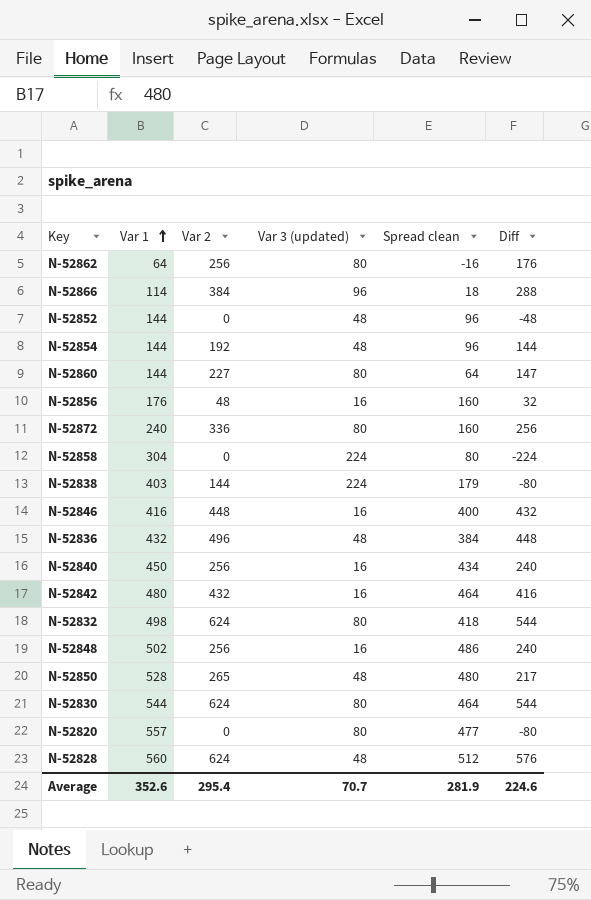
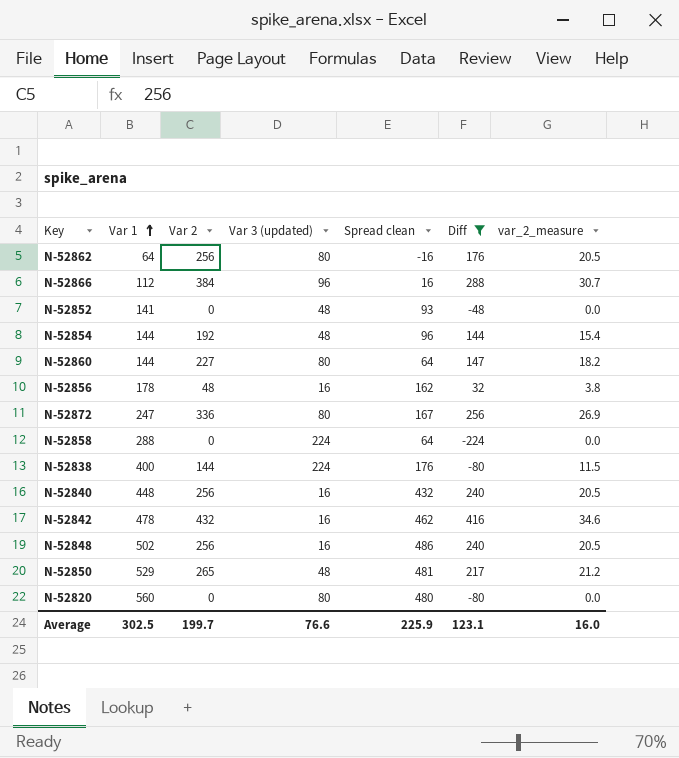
filter: none -> Diff <= 416
column var_2_measure | formula: none -> [Var 2] * 0.08
N-52866 | Var 1: 114 -> 112
N-52866 | Spread clean: 18 -> 16
N-52852 | Var 1: 144 -> 141
N-52852 | Spread clean: 96 -> 93
N-52856 | Var 1: 176 -> 178
N-52856 | Spread clean: 160 -> 162
N-52872 | Var 1: 240 -> 247
N-52872 | Spread clean: 160 -> 167
N-52858 | Var 1: 304 -> 288
N-52858 | Spread clean: 80 -> 64
N-52838 | Var 1: 403 -> 400
N-52838 | Spread clean: 179 -> 176
N-52840 | Var 1: 450 -> 448
N-52840 | Spread clean: 434 -> 432
N-52842 | Var 1: 480 -> 478
N-52842 | Spread clean: 464 -> 462
N-52850 | Var 1: 528 -> 529
N-52850 | Spread clean: 480 -> 481
N-52820 | Var 1: 557 -> 560
N-52820 | Spread clean: 477 -> 480
Average | Var 1: 352.6 -> 302.5
Average | Var 2: 295.4 -> 199.7
Average | Var 3 (updated): 70.7 -> 76.6
Average | Spread clean: 281.9 -> 225.9
Average | Diff: 224.6 -> 123.1

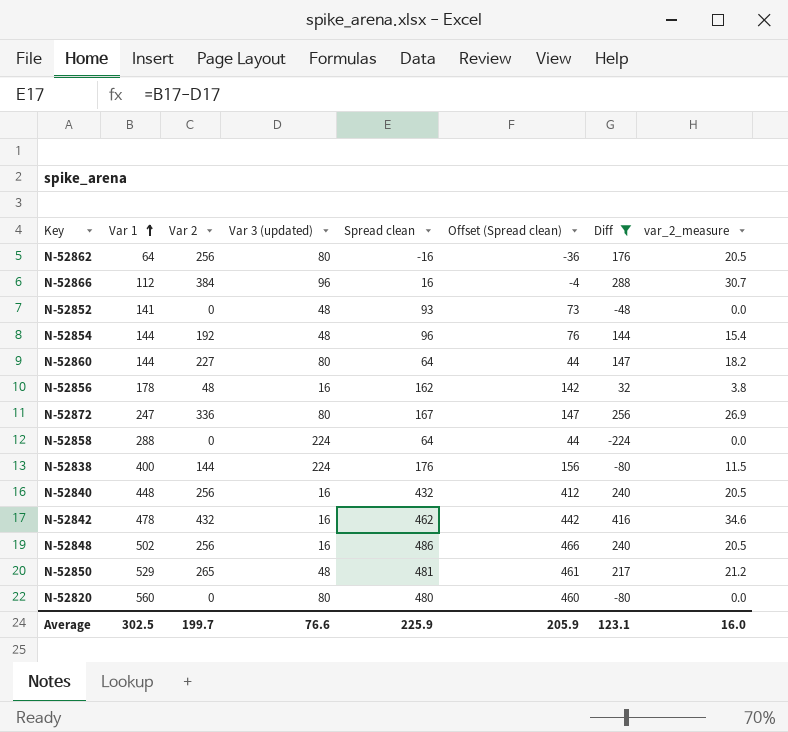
column Offset (Spread clean) | formula: none -> [Spread clean] - 20

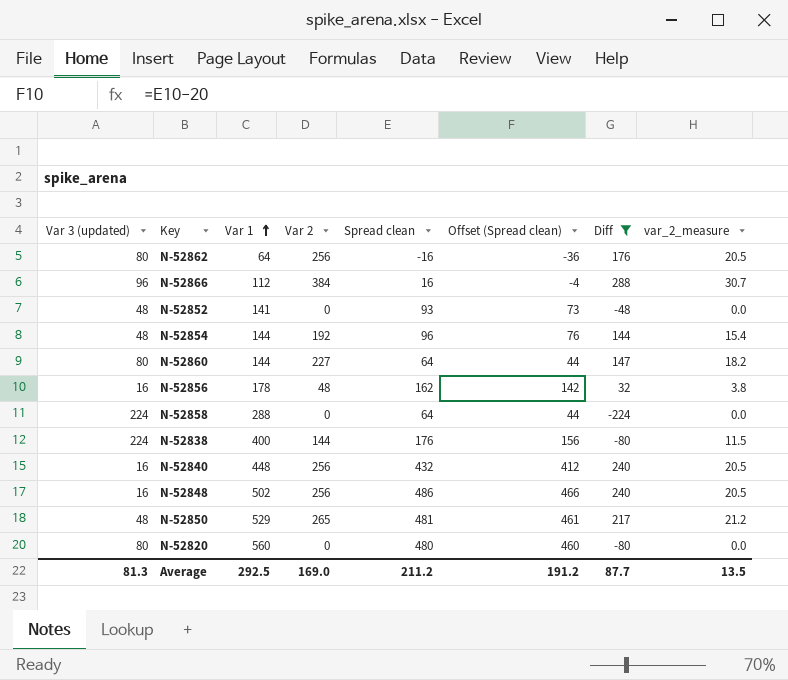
column Var 3 (updated) | position: 4 -> 1
row N-52872: 247 | 336 | 80 | 167 | 147 | 256 | 26.9 -> none
row N-52842: 478 | 432 | 16 | 462 | 442 | 416 | 34.6 -> none
Average | Var 3 (updated): 76.6 -> 81.3
Average | Var 1: 302.5 -> 292.5
Average | Var 2: 199.7 -> 169.0
Average | Spread clean: 225.9 -> 211.2
Average | Offset (Spread clean): 205.9 -> 191.2
Average | Diff: 123.1 -> 87.7
Average | var_2_measure: 16.0 -> 13.5

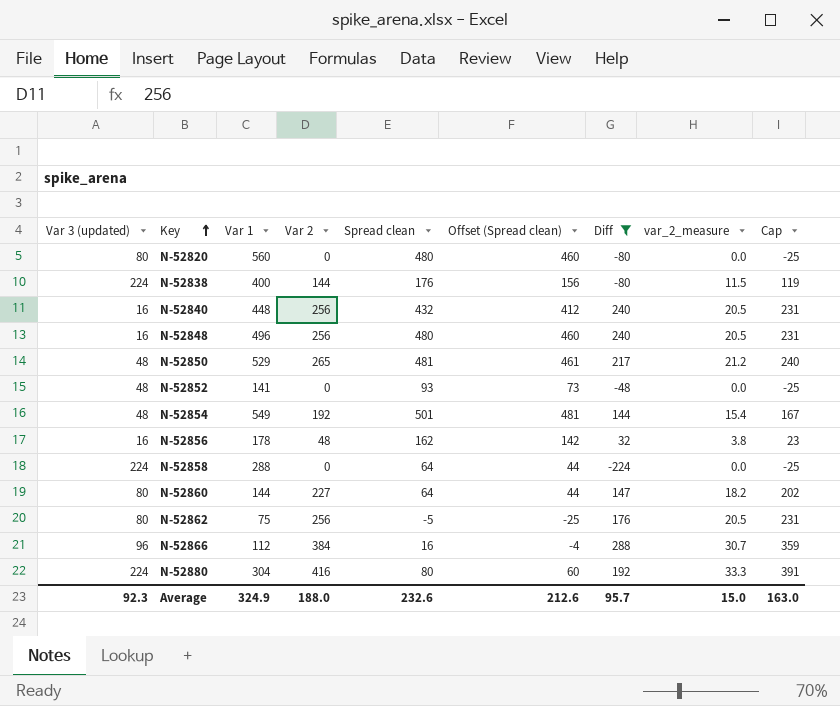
row order: Var 1 ascending -> Key ascending
column Cap | formula: none -> [Var 2] - 25
N-52848 | Var 1: 502 -> 496
N-52848 | Spread clean: 486 -> 480
N-52848 | Offset (Spread clean): 466 -> 460
N-52854 | Var 1: 144 -> 549
N-52854 | Spread clean: 96 -> 501
N-52854 | Offset (Spread clean): 76 -> 481
N-52862 | Var 1: 64 -> 75
N-52862 | Spread clean: -16 -> -5
N-52862 | Offset (Spread clean): -36 -> -25
row N-52880: none -> 224 | 304 | 416 | 80 | 60 | 192 | 33.3 | 391
Average | Var 3 (updated): 81.3 -> 92.3
Average | Var 1: 292.5 -> 324.9
Average | Var 2: 169.0 -> 188.0
Average | Spread clean: 211.2 -> 232.6
Average | Offset (Spread clean): 191.2 -> 212.6
Average | Diff: 87.7 -> 95.7
Average | var_2_measure: 13.5 -> 15.0

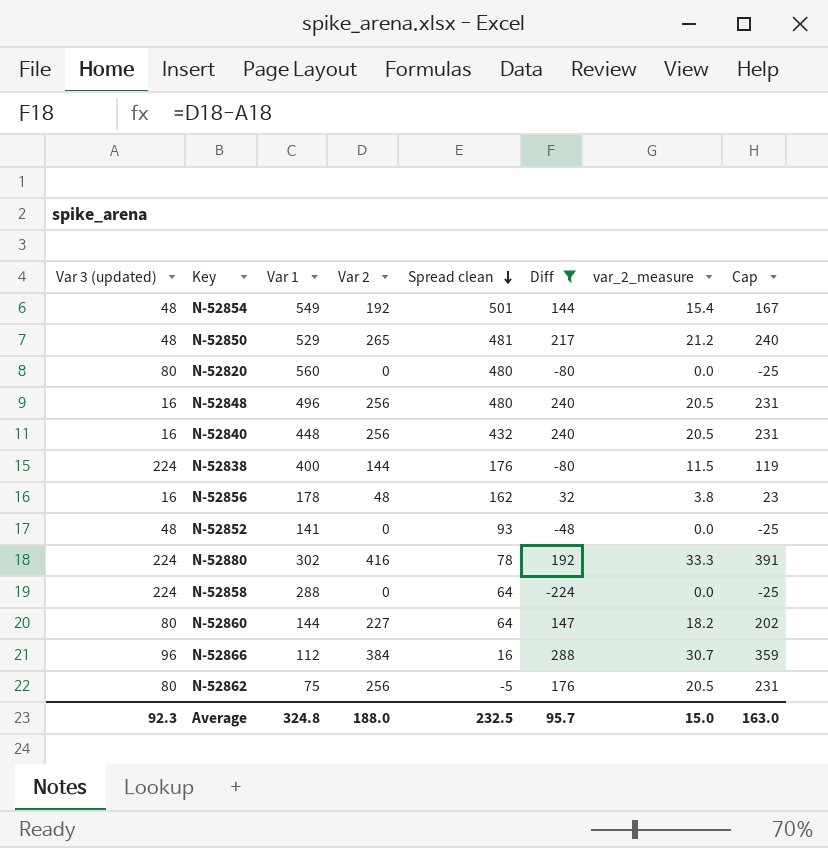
row order: Key ascending -> Spread clean descending
column Offset (Spread clean) | formula: [Spread clean] - 20 -> none
N-52880 | Var 1: 304 -> 302
N-52880 | Spread clean: 80 -> 78
Average | Var 1: 324.9 -> 324.8
Average | Spread clean: 232.6 -> 232.5

